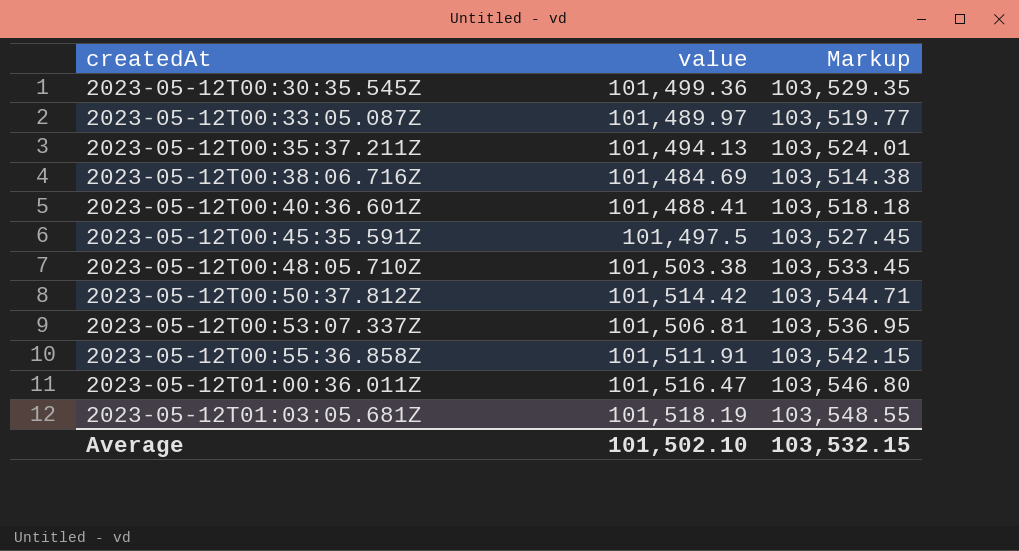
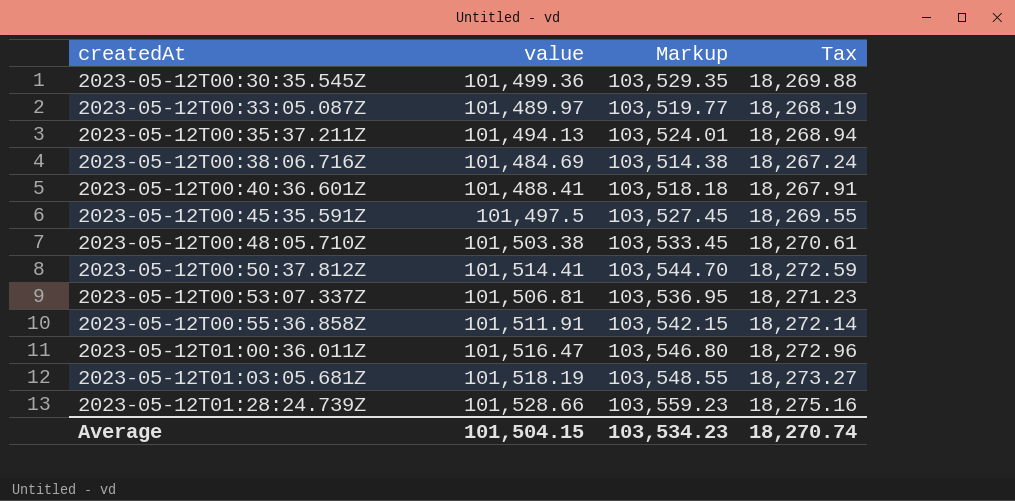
column Tax | formula: none -> [value] * 0.18
2023-05-12T00:50:37.812Z | value: 101,514.42 -> 101,514.41
2023-05-12T00:50:37.812Z | Markup: 103,544.71 -> 103,544.70
row 2023-05-12T01:28:24.739Z: none -> 101,528.66 | 103,559.23 | 18,275.16
Average | value: 101,502.10 -> 101,504.15
Average | Markup: 103,532.15 -> 103,534.23

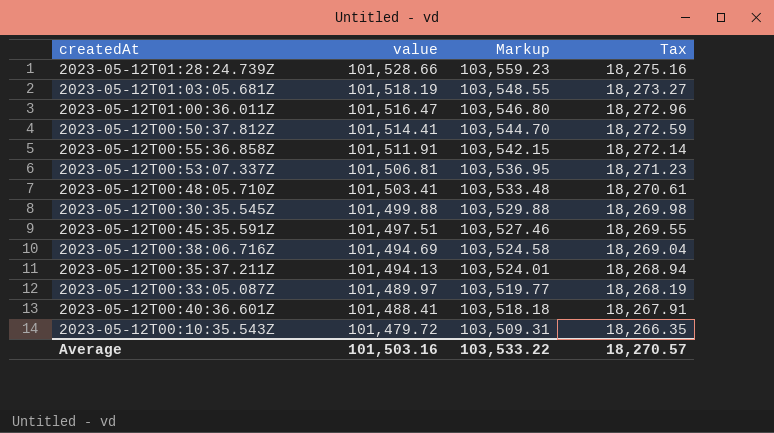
row order: createdAt ascending -> value descending
2023-05-12T00:48:05.710Z | value: 101,503.38 -> 101,503.41
2023-05-12T00:48:05.710Z | Markup: 103,533.45 -> 103,533.48
2023-05-12T00:30:35.545Z | value: 101,499.36 -> 101,499.88
2023-05-12T00:30:35.545Z | Markup: 103,529.35 -> 103,529.88
2023-05-12T00:30:35.545Z | Tax: 18,269.88 -> 18,269.98
2023-05-12T00:45:35.591Z | value: 101,497.5 -> 101,497.51
2023-05-12T00:45:35.591Z | Markup: 103,527.45 -> 103,527.46
2023-05-12T00:38:06.716Z | value: 101,484.69 -> 101,494.69
2023-05-12T00:38:06.716Z | Markup: 103,514.38 -> 103,524.58
2023-05-12T00:38:06.716Z | Tax: 18,267.24 -> 18,269.04
row 2023-05-12T00:10:35.543Z: none -> 101,479.72 | 103,509.31 | 18,266.35
Average | value: 101,504.15 -> 101,503.16
Average | Markup: 103,534.23 -> 103,533.22
Average | Tax: 18,270.74 -> 18,270.57

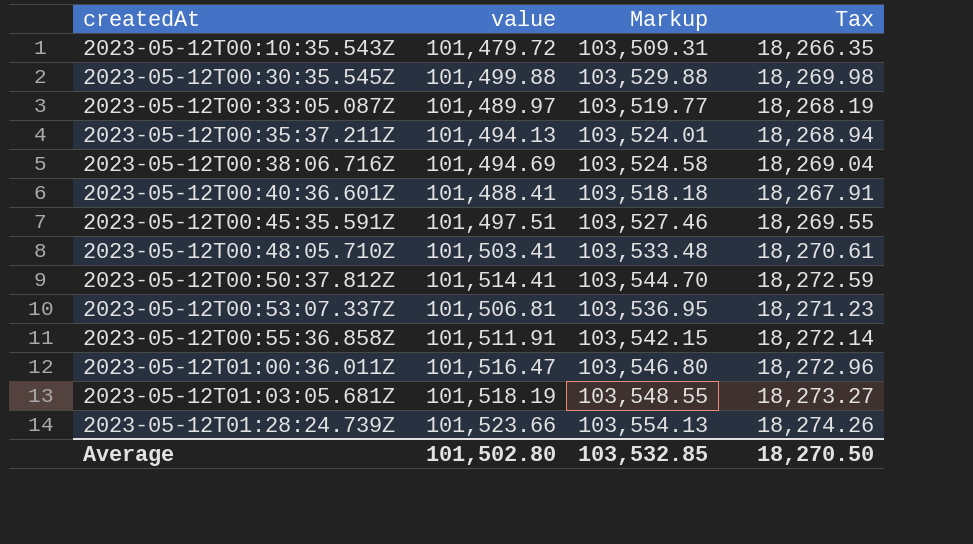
row order: value descending -> createdAt ascending
2023-05-12T01:28:24.739Z | value: 101,528.66 -> 101,523.66
2023-05-12T01:28:24.739Z | Markup: 103,559.23 -> 103,554.13
2023-05-12T01:28:24.739Z | Tax: 18,275.16 -> 18,274.26
Average | value: 101,503.16 -> 101,502.80
Average | Markup: 103,533.22 -> 103,532.85
Average | Tax: 18,270.57 -> 18,270.50

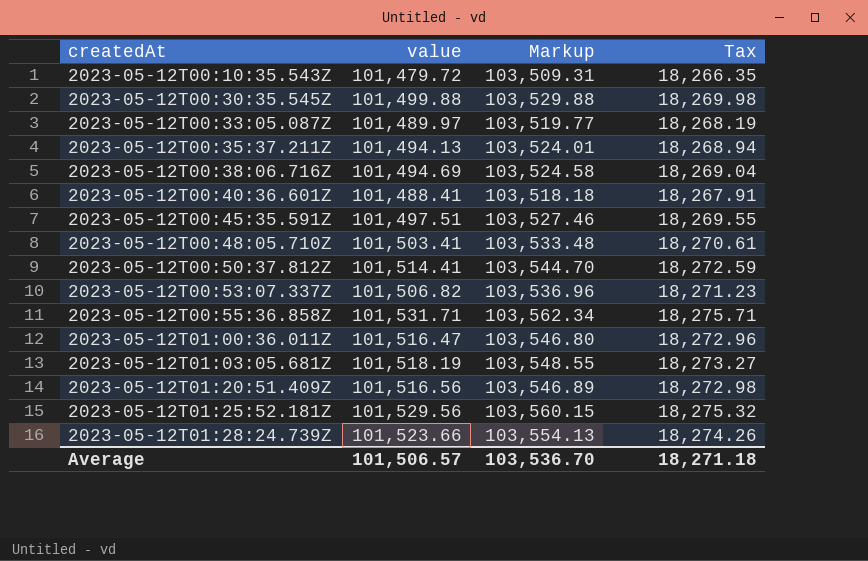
2023-05-12T00:53:07.337Z | value: 101,506.81 -> 101,506.82
2023-05-12T00:53:07.337Z | Markup: 103,536.95 -> 103,536.96
2023-05-12T00:55:36.858Z | value: 101,511.91 -> 101,531.71
2023-05-12T00:55:36.858Z | Markup: 103,542.15 -> 103,562.34
2023-05-12T00:55:36.858Z | Tax: 18,272.14 -> 18,275.71
row 2023-05-12T01:20:51.409Z: none -> 101,516.56 | 103,546.89 | 18,272.98
row 2023-05-12T01:25:52.181Z: none -> 101,529.56 | 103,560.15 | 18,275.32
Average | value: 101,502.80 -> 101,506.57
Average | Markup: 103,532.85 -> 103,536.70
Average | Tax: 18,270.50 -> 18,271.18

